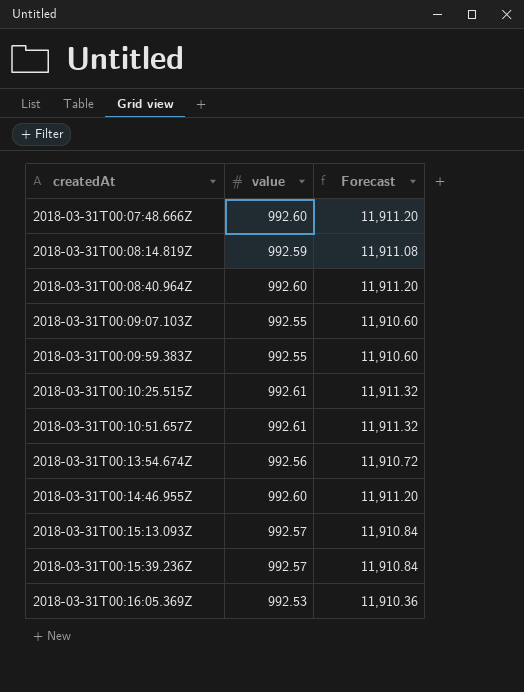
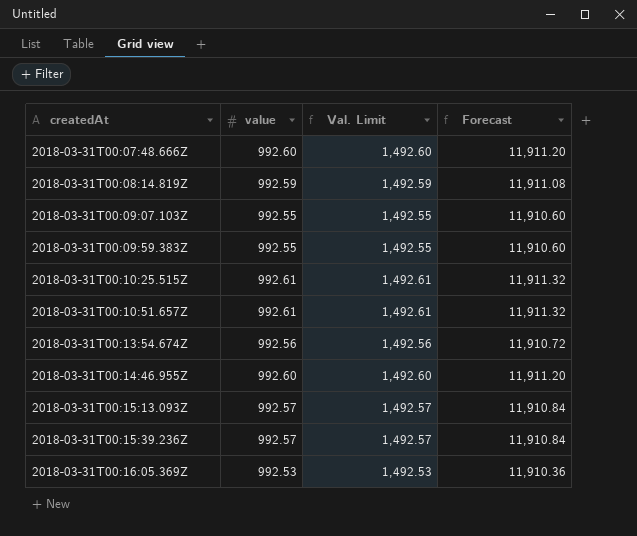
column Val. Limit | formula: none -> [value] + 500
row 2018-03-31T00:08:40.964Z: 992.60 | 11,911.20 -> none

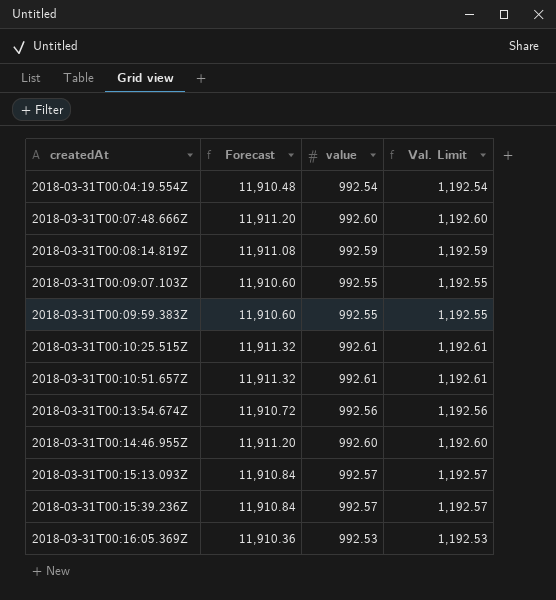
column Forecast | position: 4 -> 2
column Val. Limit | formula: [value] + 500 -> [value] + 200
row 2018-03-31T00:04:19.554Z: none -> 11,910.48 | 992.54 | 1,192.54

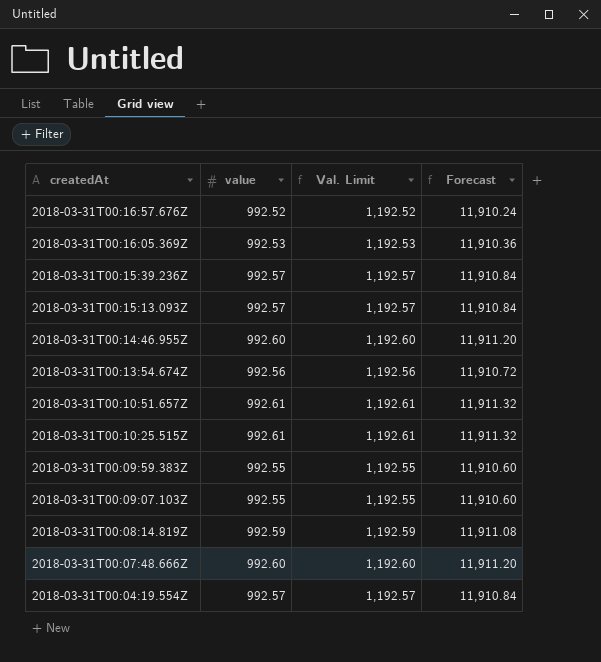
row order: createdAt ascending -> createdAt descending
column Forecast | position: 2 -> 4
row 2018-03-31T00:16:57.676Z: none -> 992.52 | 1,192.52 | 11,910.24
2018-03-31T00:04:19.554Z | value: 992.54 -> 992.57
2018-03-31T00:04:19.554Z | Val. Limit: 1,192.54 -> 1,192.57
2018-03-31T00:04:19.554Z | Forecast: 11,910.48 -> 11,910.84

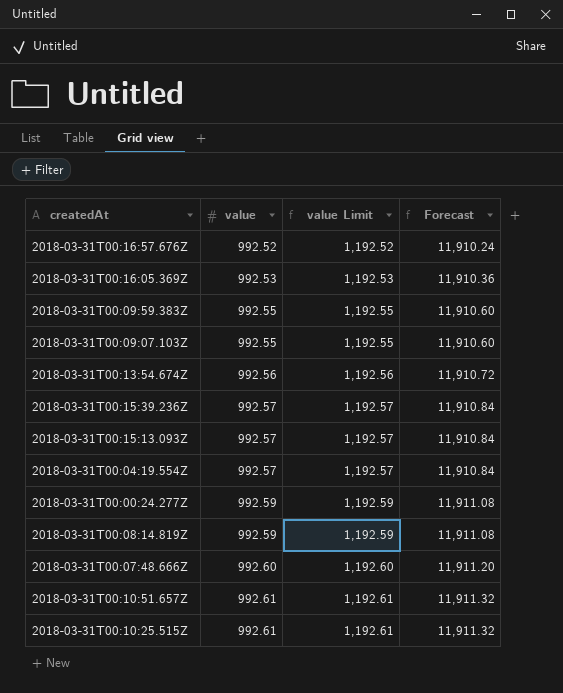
row order: createdAt descending -> value ascending
column name: Val. Limit -> value Limit
row 2018-03-31T00:14:46.955Z: 992.60 | 1,192.60 | 11,911.20 -> none
row 2018-03-31T00:00:24.277Z: none -> 992.59 | 1,192.59 | 11,911.08

